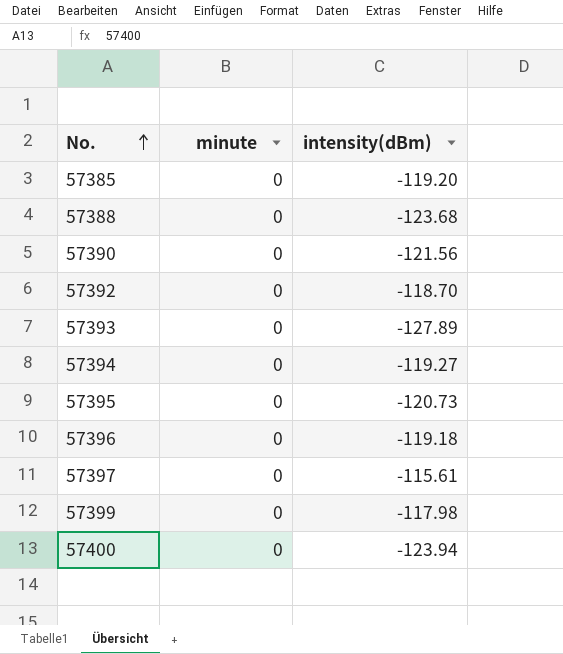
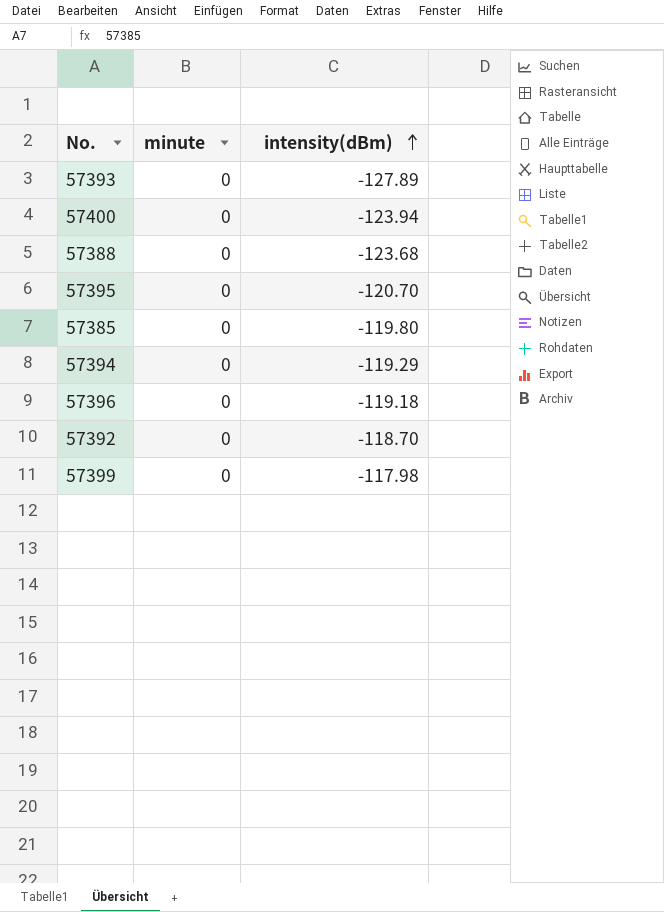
row order: No. ascending -> intensity(dBm) ascending
row 57390: 0 | -121.56 -> none
row 57397: 0 | -115.61 -> none
57395 | intensity(dBm): -120.73 -> -120.70
57385 | intensity(dBm): -119.20 -> -119.80
57394 | intensity(dBm): -119.27 -> -119.29

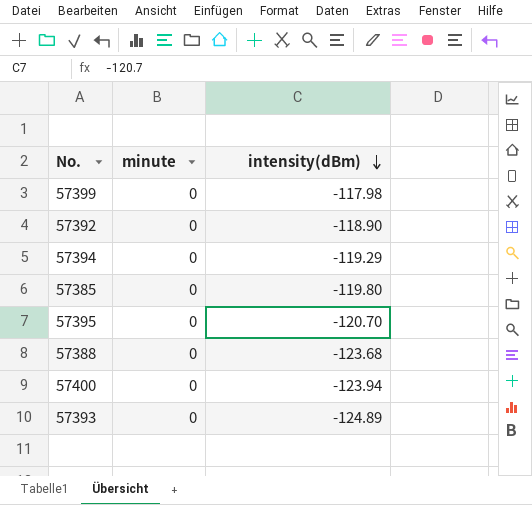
row order: intensity(dBm) ascending -> intensity(dBm) descending
row 57396: 0 | -119.18 -> none
57392 | intensity(dBm): -118.70 -> -118.90
57393 | intensity(dBm): -127.89 -> -124.89

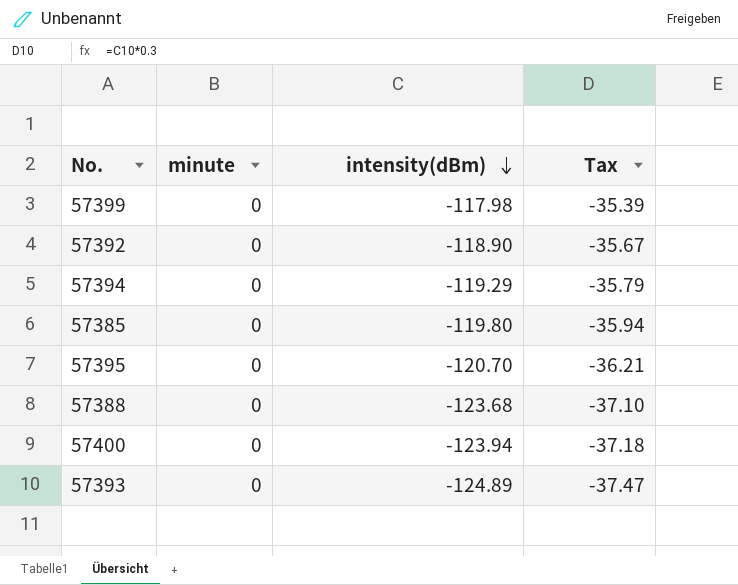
column Tax | formula: none -> [intensity(dBm)] * 0.3

